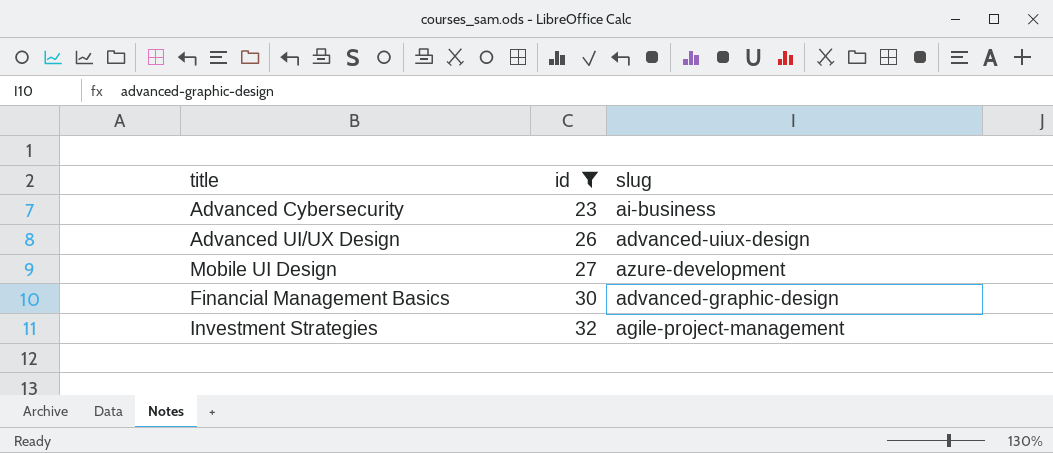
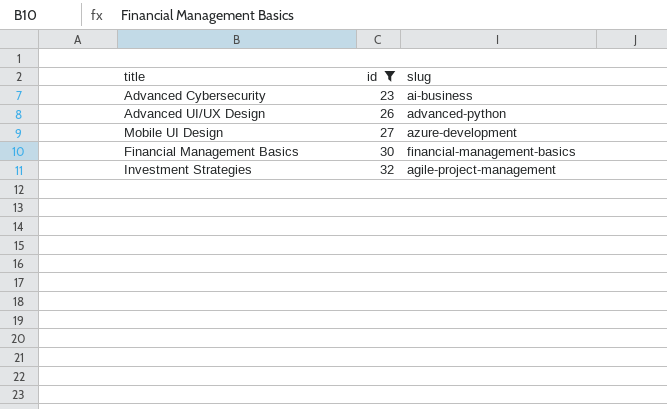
Advanced UI/UX Design | slug: advanced-uiux-design -> advanced-python
Financial Management Basics | slug: advanced-graphic-design -> financial-management-basics

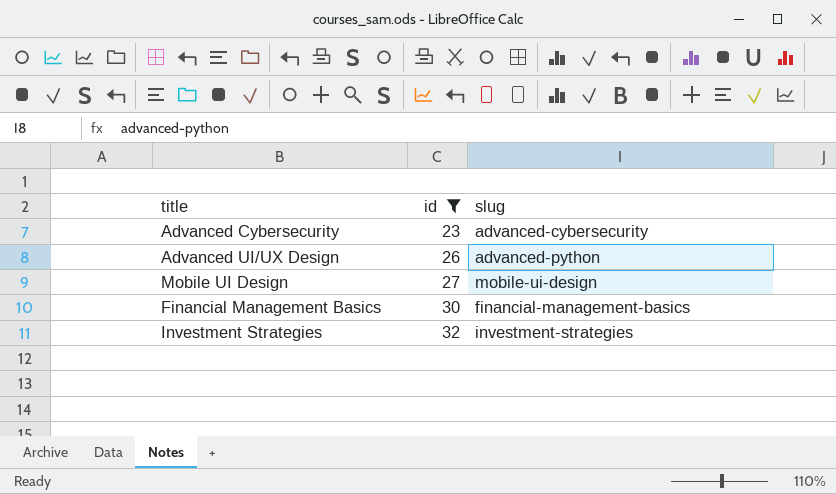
Advanced Cybersecurity | slug: ai-business -> advanced-cybersecurity
Mobile UI Design | slug: azure-development -> mobile-ui-design
Investment Strategies | slug: agile-project-management -> investment-strategies

